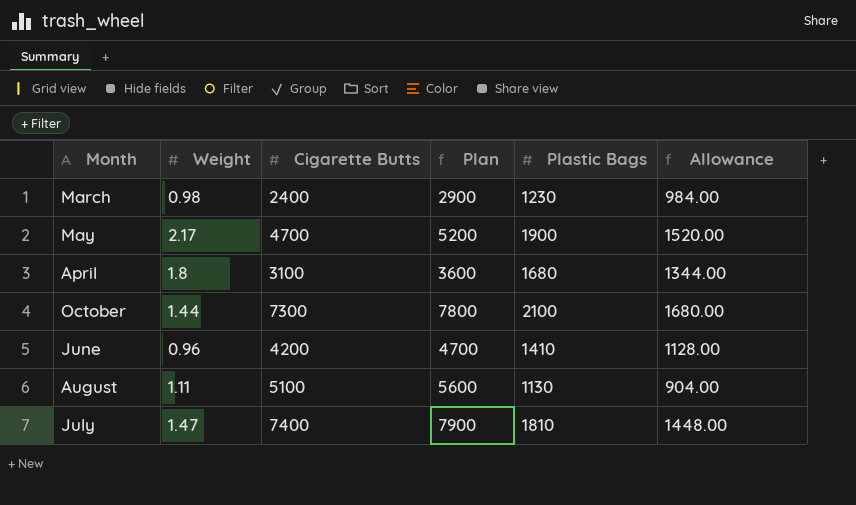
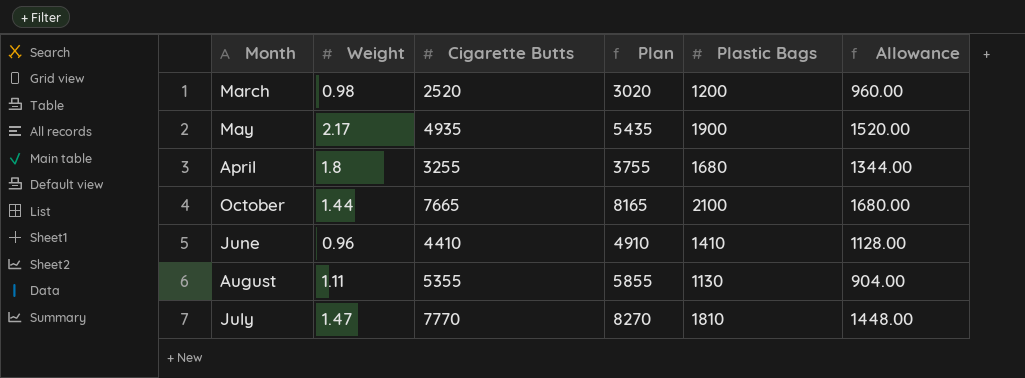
March | Cigarette Butts: 2400 -> 2520
March | Plan: 2900 -> 3020
March | Plastic Bags: 1230 -> 1200
March | Allowance: 984.00 -> 960.00
May | Cigarette Butts: 4700 -> 4935
May | Plan: 5200 -> 5435
April | Cigarette Butts: 3100 -> 3255
April | Plan: 3600 -> 3755
October | Cigarette Butts: 7300 -> 7665
October | Plan: 7800 -> 8165
June | Cigarette Butts: 4200 -> 4410
June | Plan: 4700 -> 4910
August | Cigarette Butts: 5100 -> 5355
August | Plan: 5600 -> 5855
July | Cigarette Butts: 7400 -> 7770
July | Plan: 7900 -> 8270

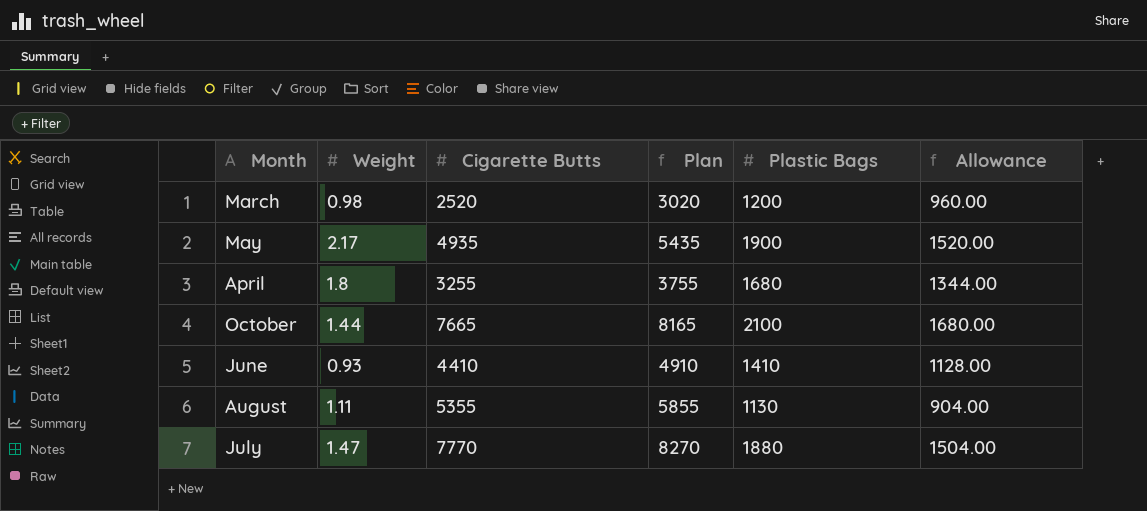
June | Weight: 0.96 -> 0.93
July | Plastic Bags: 1810 -> 1880
July | Allowance: 1448.00 -> 1504.00

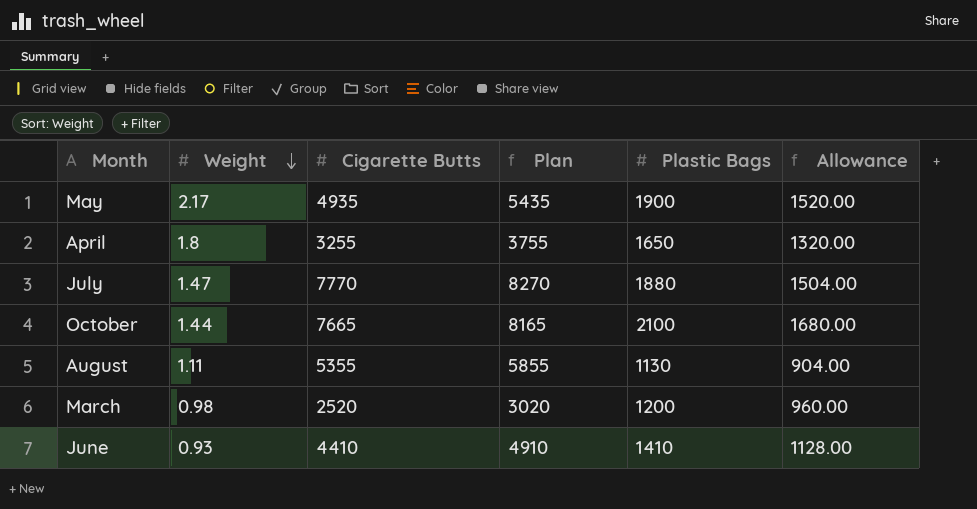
row order: none -> Weight descending
April | Plastic Bags: 1680 -> 1650
April | Allowance: 1344.00 -> 1320.00

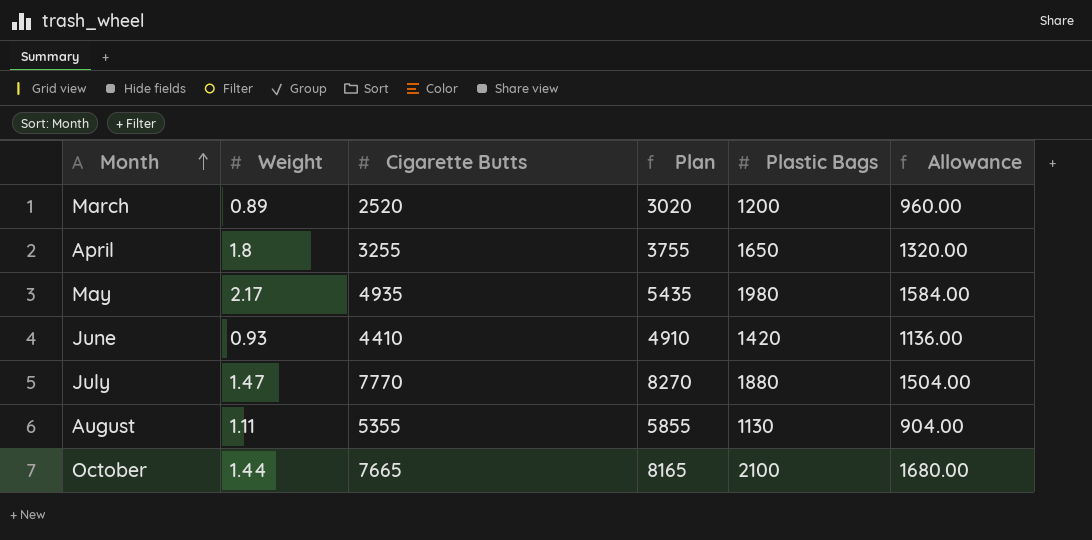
row order: Weight descending -> Month ascending
March | Weight: 0.98 -> 0.89
May | Plastic Bags: 1900 -> 1980
May | Allowance: 1520.00 -> 1584.00
June | Plastic Bags: 1410 -> 1420
June | Allowance: 1128.00 -> 1136.00

